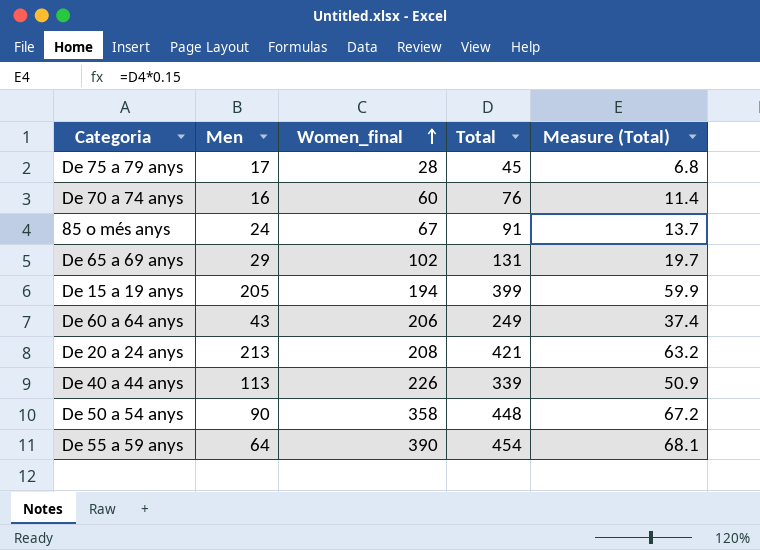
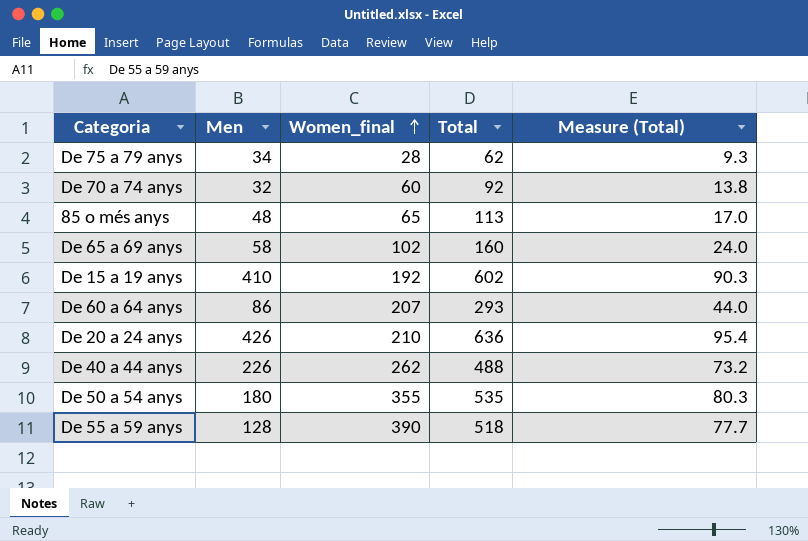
De 75 a 79 anys | Men: 17 -> 34
De 75 a 79 anys | Total: 45 -> 62
De 75 a 79 anys | Measure (Total): 6.8 -> 9.3
De 70 a 74 anys | Men: 16 -> 32
De 70 a 74 anys | Total: 76 -> 92
De 70 a 74 anys | Measure (Total): 11.4 -> 13.8
85 o més anys | Men: 24 -> 48
85 o més anys | Women_final: 67 -> 65
85 o més anys | Total: 91 -> 113
85 o més anys | Measure (Total): 13.7 -> 17.0
De 65 a 69 anys | Men: 29 -> 58
De 65 a 69 anys | Total: 131 -> 160
De 65 a 69 anys | Measure (Total): 19.7 -> 24.0
De 15 a 19 anys | Men: 205 -> 410
De 15 a 19 anys | Women_final: 194 -> 192
De 15 a 19 anys | Total: 399 -> 602
De 15 a 19 anys | Measure (Total): 59.9 -> 90.3
De 60 a 64 anys | Men: 43 -> 86
De 60 a 64 anys | Women_final: 206 -> 207
De 60 a 64 anys | Total: 249 -> 293
De 60 a 64 anys | Measure (Total): 37.4 -> 44.0
De 20 a 24 anys | Men: 213 -> 426
De 20 a 24 anys | Women_final: 208 -> 210
De 20 a 24 anys | Total: 421 -> 636
De 20 a 24 anys | Measure (Total): 63.2 -> 95.4
De 40 a 44 anys | Men: 113 -> 226
De 40 a 44 anys | Women_final: 226 -> 262
De 40 a 44 anys | Total: 339 -> 488
De 40 a 44 anys | Measure (Total): 50.9 -> 73.2
De 50 a 54 anys | Men: 90 -> 180
De 50 a 54 anys | Women_final: 358 -> 355
De 50 a 54 anys | Total: 448 -> 535
De 50 a 54 anys | Measure (Total): 67.2 -> 80.3
De 55 a 59 anys | Men: 64 -> 128
De 55 a 59 anys | Total: 454 -> 518
De 55 a 59 anys | Measure (Total): 68.1 -> 77.7

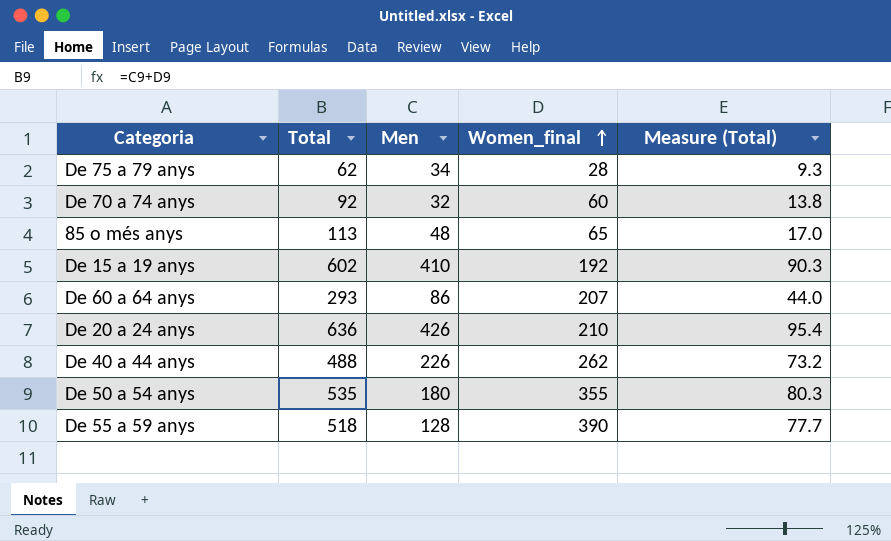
column Total | position: 4 -> 2
row De 65 a 69 anys: 58 | 102 | 160 | 24.0 -> none

